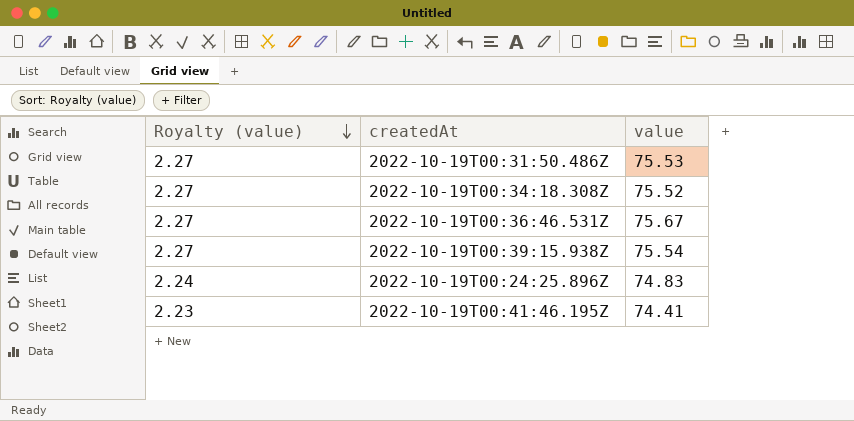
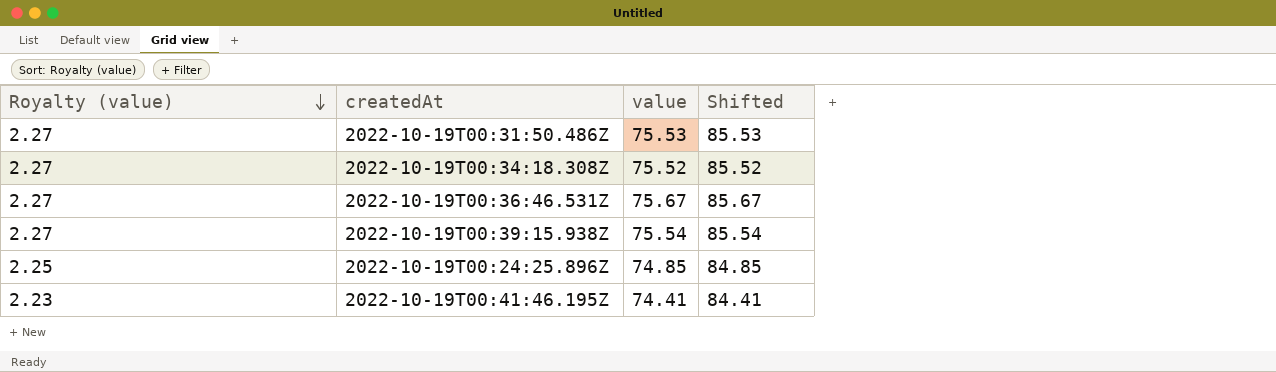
column Shifted | formula: none -> [value] + 10
2022-10-19T00:24:25.896Z | Royalty (value): 2.24 -> 2.25
2022-10-19T00:24:25.896Z | value: 74.83 -> 74.85

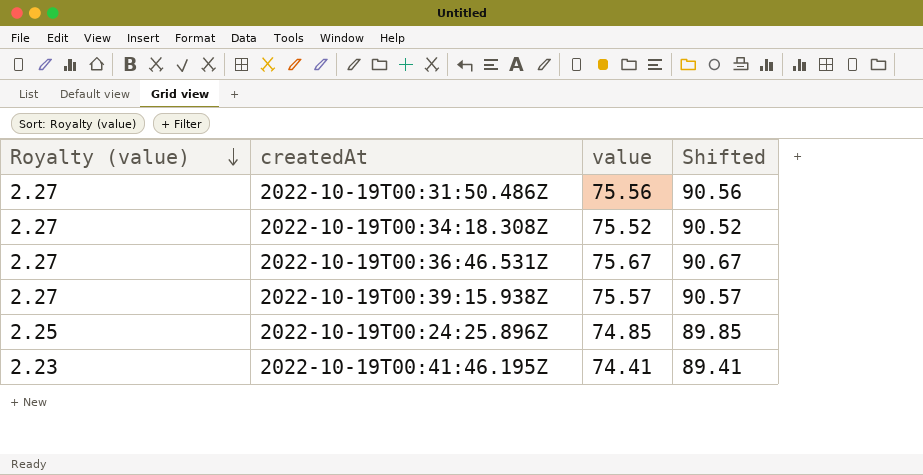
column Shifted | formula: [value] + 10 -> [value] + 15
2022-10-19T00:31:50.486Z | value: 75.53 -> 75.56
2022-10-19T00:39:15.938Z | value: 75.54 -> 75.57

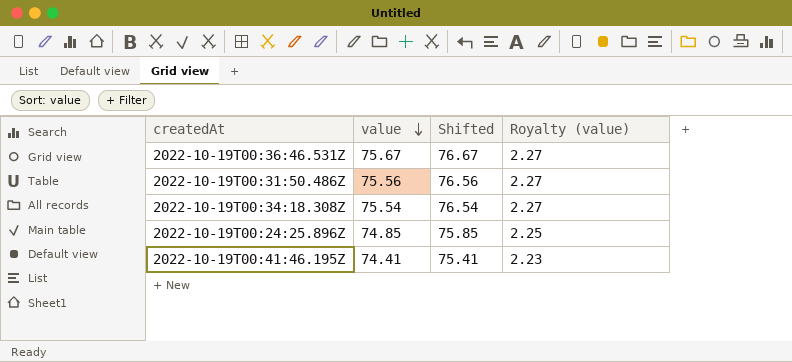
row order: Royalty (value) descending -> value descending
column Shifted | formula: [value] + 15 -> [value] + 1
column Royalty (value) | position: 1 -> 4
row 2022-10-19T00:39:15.938Z: 2.27 | 75.57 | 90.57 -> none
2022-10-19T00:34:18.308Z | value: 75.52 -> 75.54

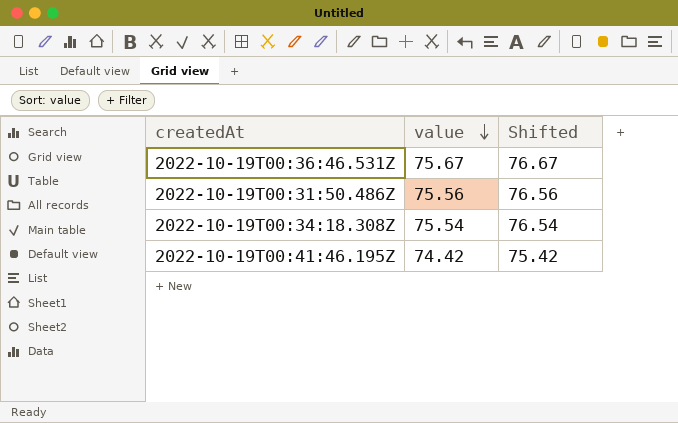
column Royalty (value) | formula: [value] * 0.03 -> none
row 2022-10-19T00:24:25.896Z: 74.85 | 75.85 | 2.25 -> none
2022-10-19T00:41:46.195Z | value: 74.41 -> 74.42
2022-10-19T00:41:46.195Z | Shifted: 75.41 -> 75.42

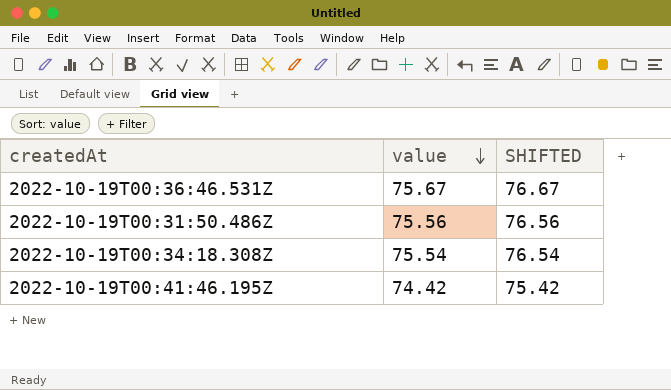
column name: Shifted -> SHIFTED

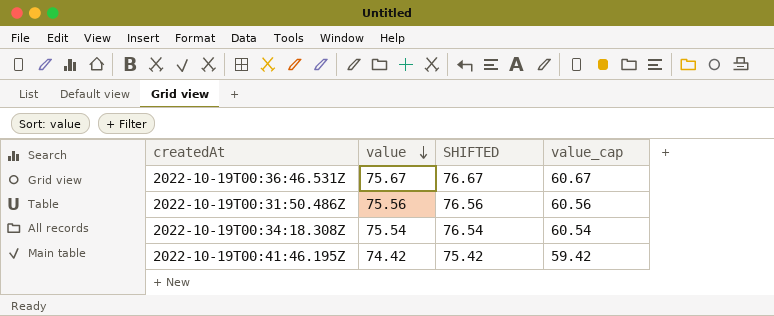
column value_cap | formula: none -> [value] - 15

